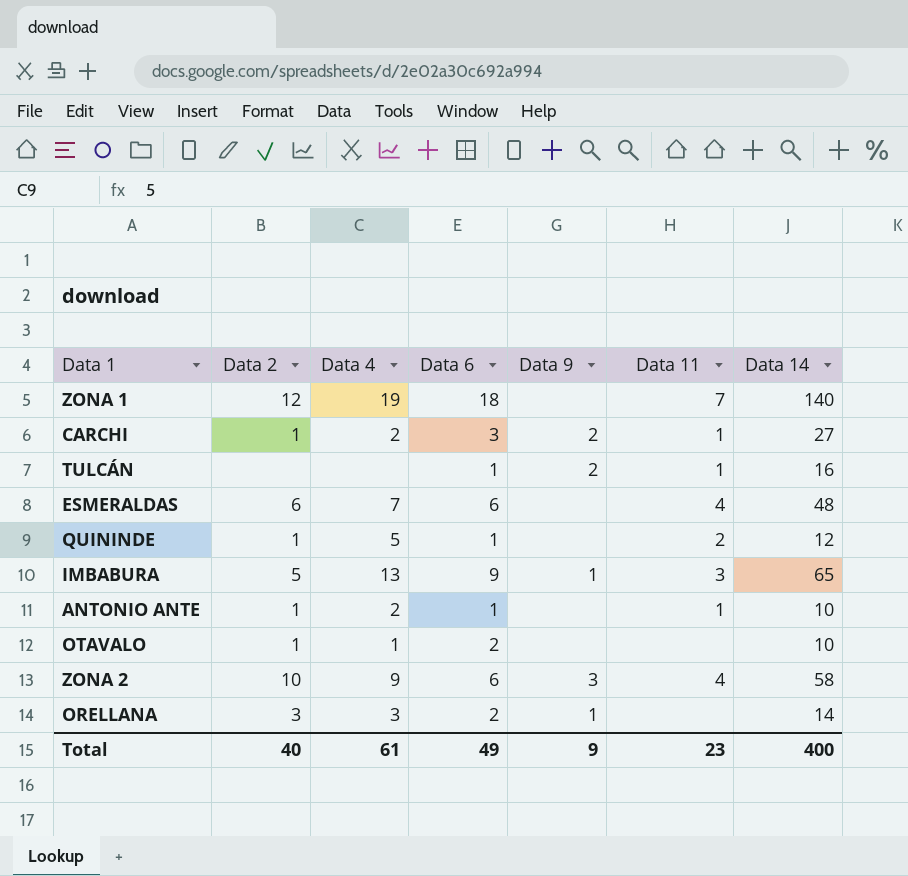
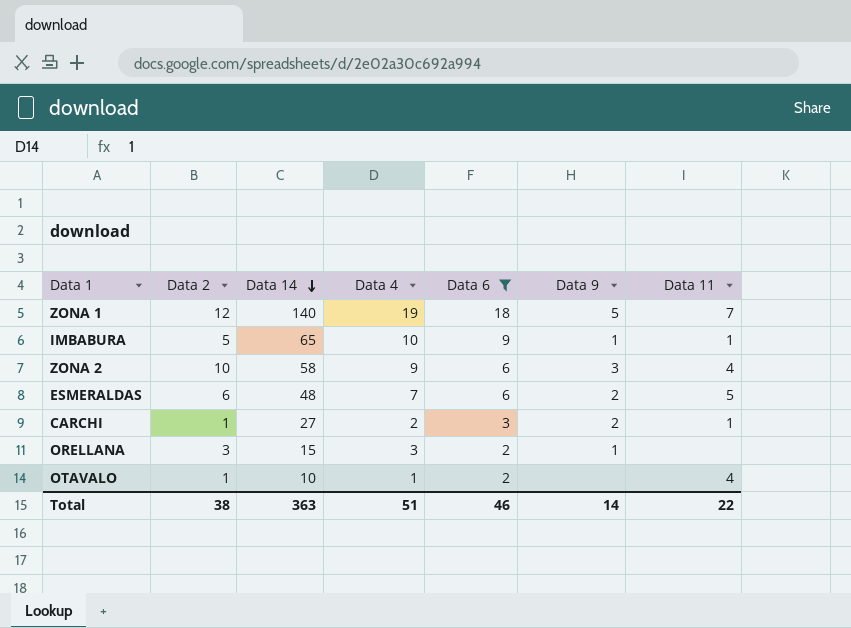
filter: none -> Data 6 != 1
row order: none -> Data 14 descending
column Data 14 | position: 7 -> 3
ZONA 1 | Data 9: none -> 5
IMBABURA | Data 4: 13 -> 10
IMBABURA | Data 11: 3 -> 1
ESMERALDAS | Data 9: none -> 2
ESMERALDAS | Data 11: 4 -> 5
ORELLANA | Data 14: 14 -> 15
OTAVALO | Data 11: none -> 4
Total | Data 2: 40 -> 38
Total | Data 14: 400 -> 363
Total | Data 4: 61 -> 51
Total | Data 6: 49 -> 46
Total | Data 9: 9 -> 14
Total | Data 11: 23 -> 22

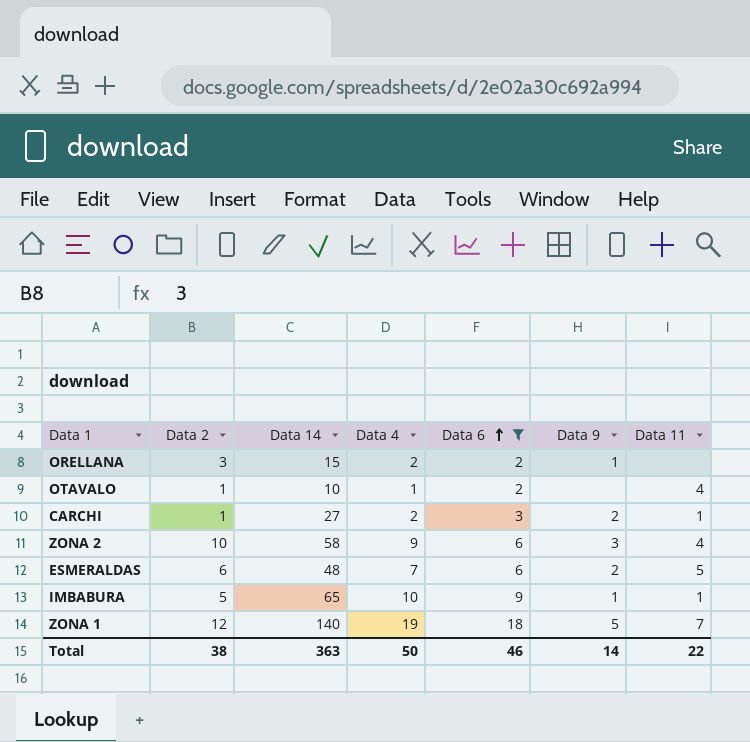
row order: Data 14 descending -> Data 6 ascending
ORELLANA | Data 4: 3 -> 2
Total | Data 4: 51 -> 50

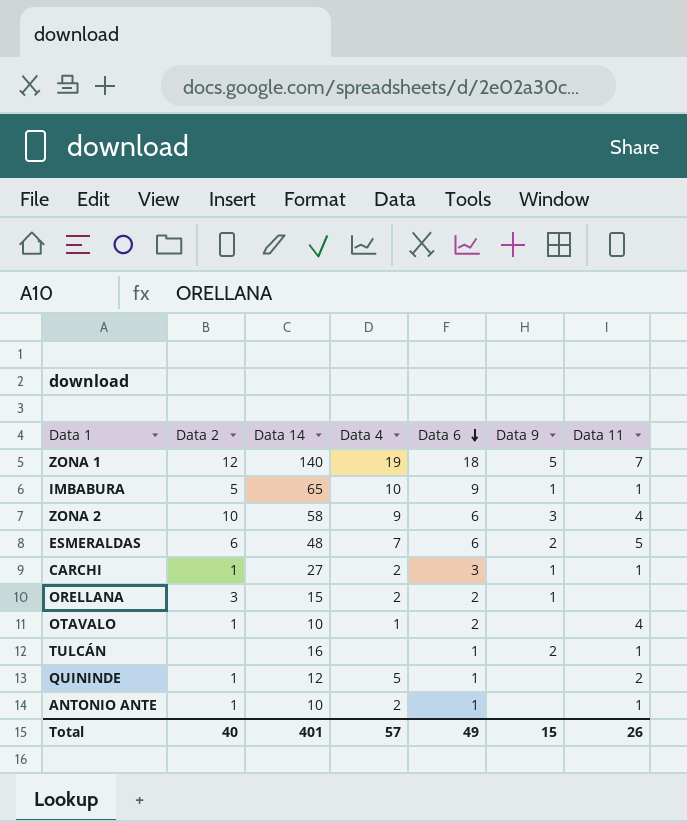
filter: Data 6 != 1 -> none
row order: Data 6 ascending -> Data 6 descending
CARCHI | Data 9: 2 -> 1
Total | Data 2: 38 -> 40
Total | Data 14: 363 -> 401
Total | Data 4: 50 -> 57
Total | Data 6: 46 -> 49
Total | Data 9: 14 -> 15
Total | Data 11: 22 -> 26

